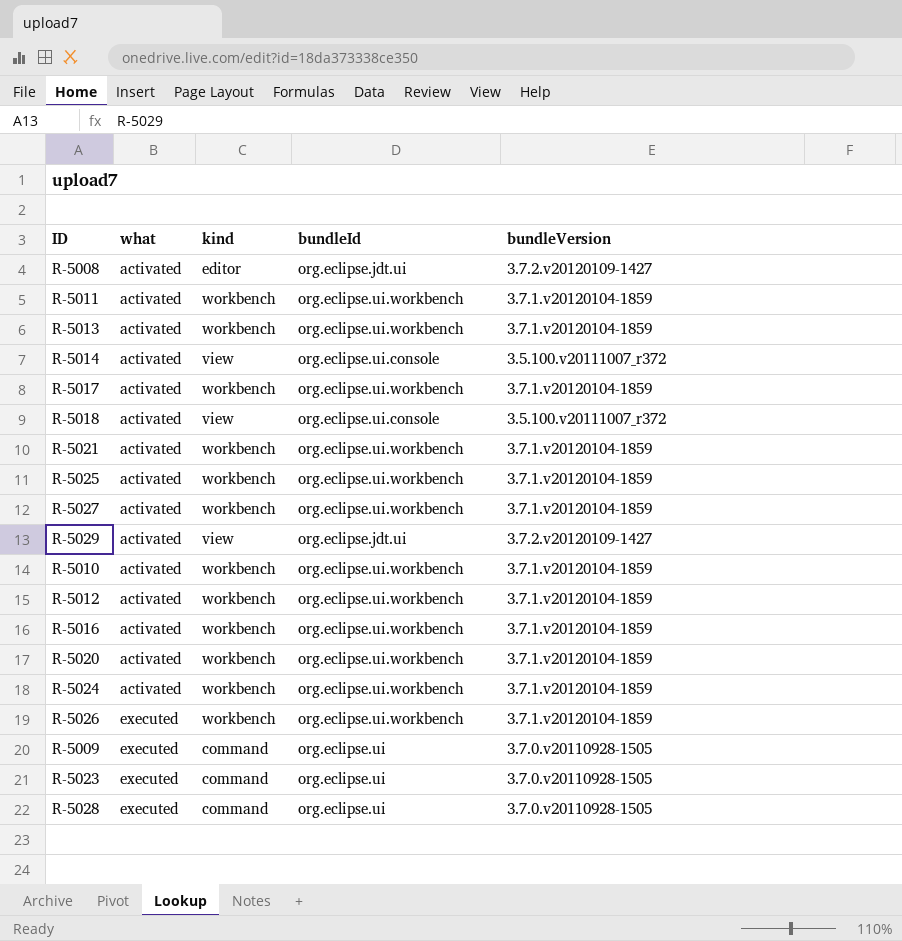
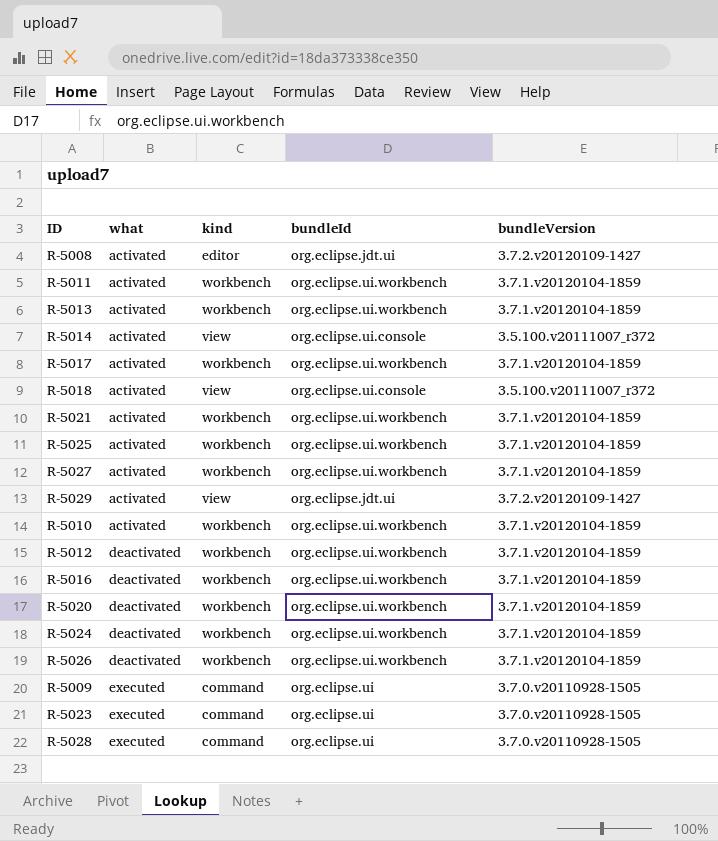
R-5012 | what: activated -> deactivated
R-5016 | what: activated -> deactivated
R-5020 | what: activated -> deactivated
R-5024 | what: activated -> deactivated
R-5026 | what: executed -> deactivated

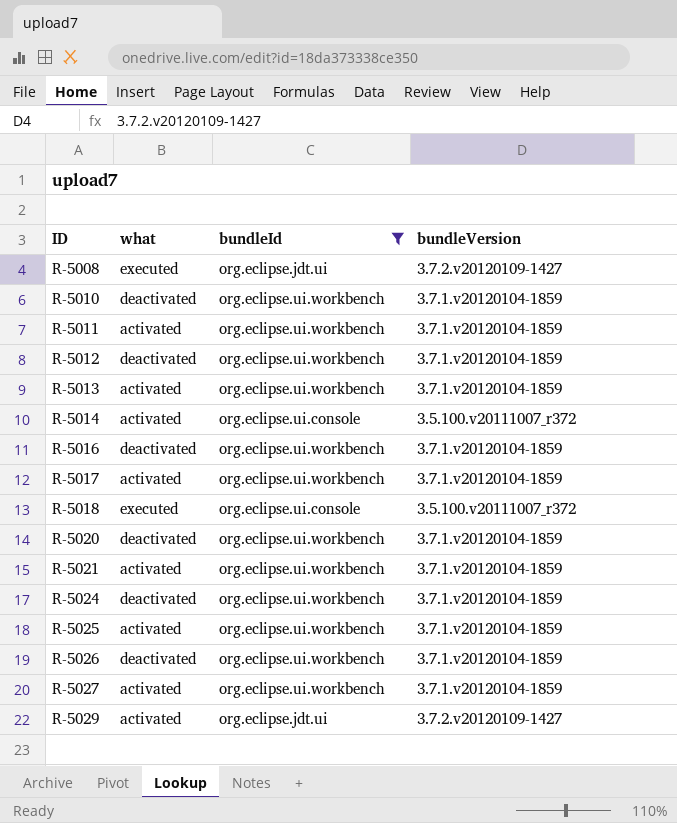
filter: none -> bundleId != org.eclipse.ui
row order: what ascending -> ID ascending
column kind | position: 3 -> none
R-5008 | what: activated -> executed
R-5010 | what: activated -> deactivated
R-5018 | what: activated -> executed

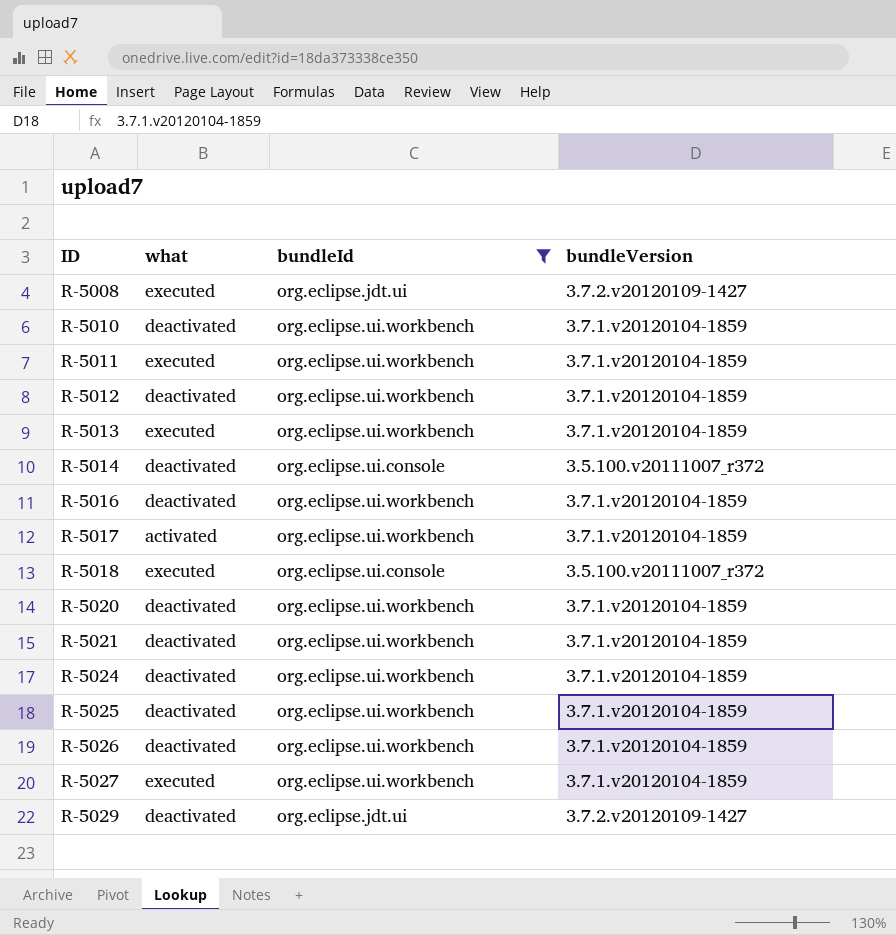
R-5011 | what: activated -> executed
R-5013 | what: activated -> executed
R-5014 | what: activated -> deactivated
R-5021 | what: activated -> deactivated
R-5025 | what: activated -> deactivated
R-5027 | what: activated -> executed
R-5029 | what: activated -> deactivated

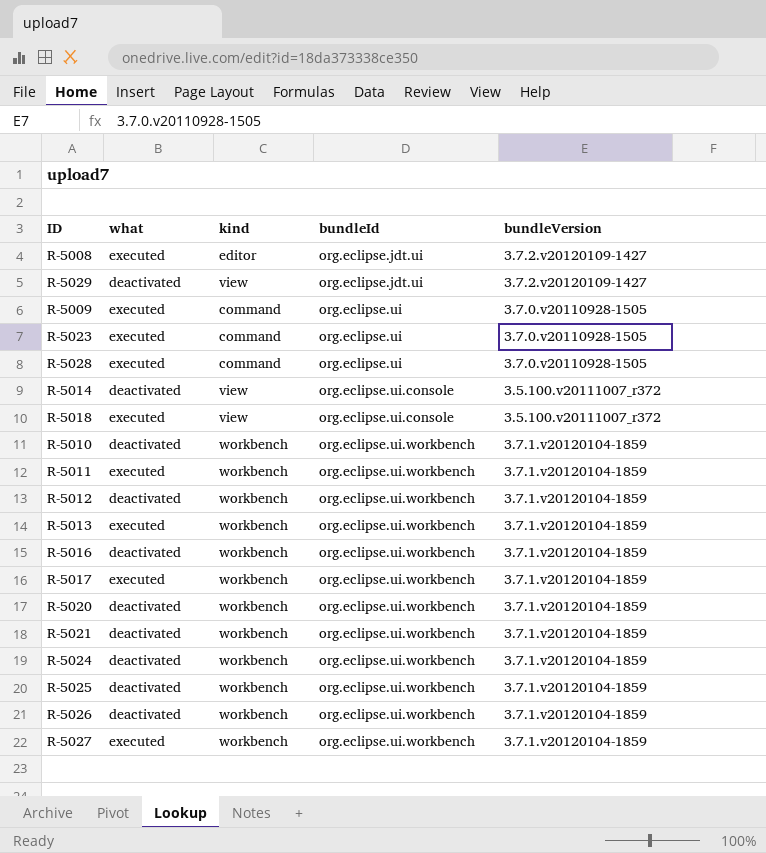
filter: bundleId != org.eclipse.ui -> none
row order: ID ascending -> bundleId ascending
column kind | position: none -> 3
R-5017 | what: activated -> executed

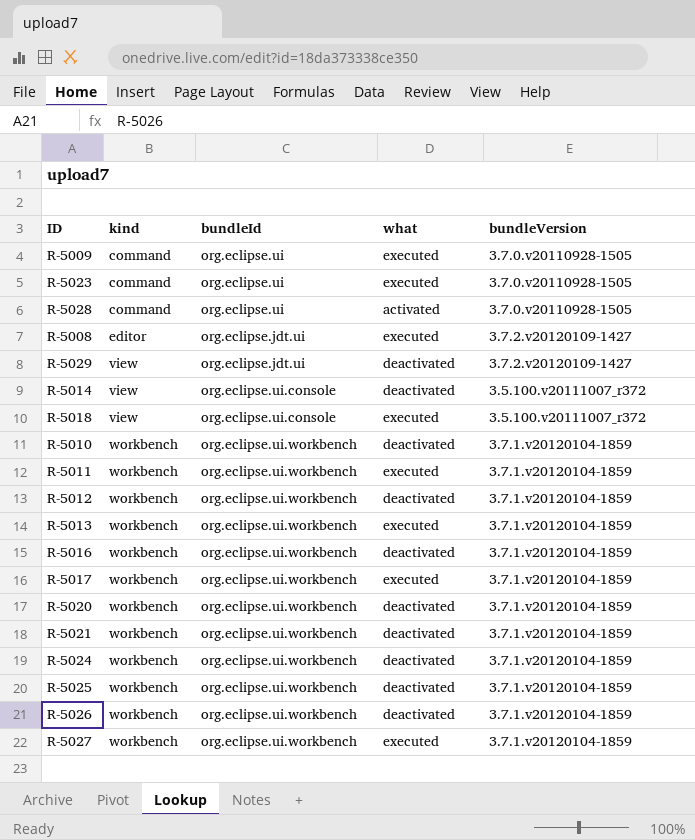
row order: bundleId ascending -> kind ascending
column what | position: 2 -> 4
R-5028 | what: executed -> activated

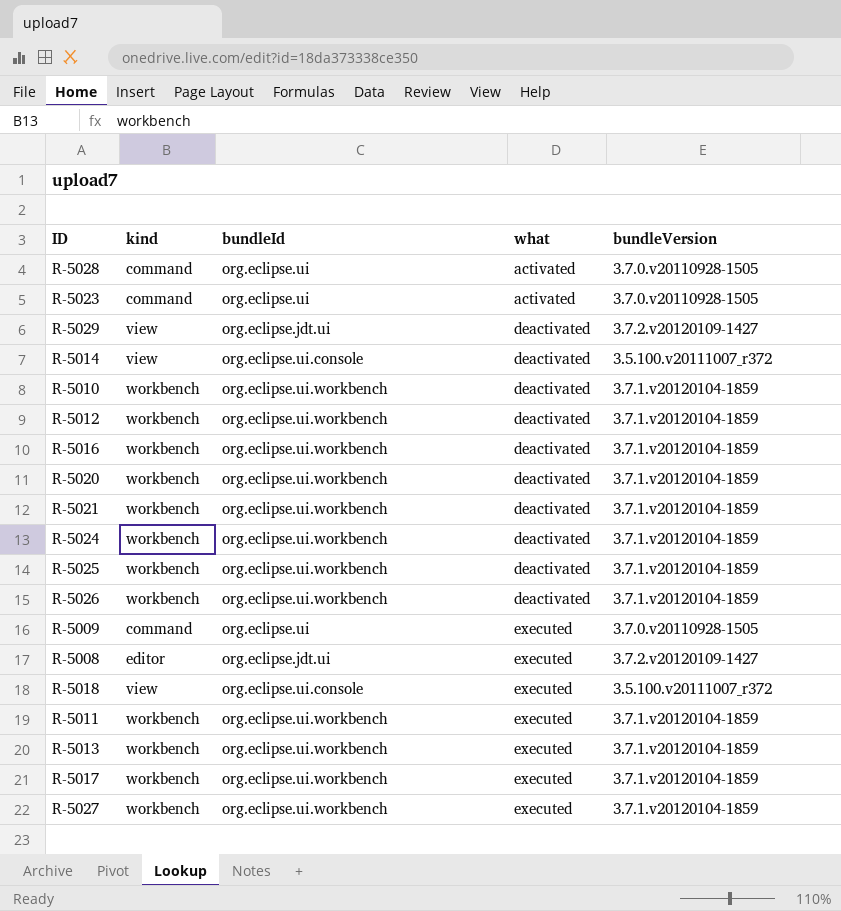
row order: kind ascending -> what ascending
R-5023 | what: executed -> activated

